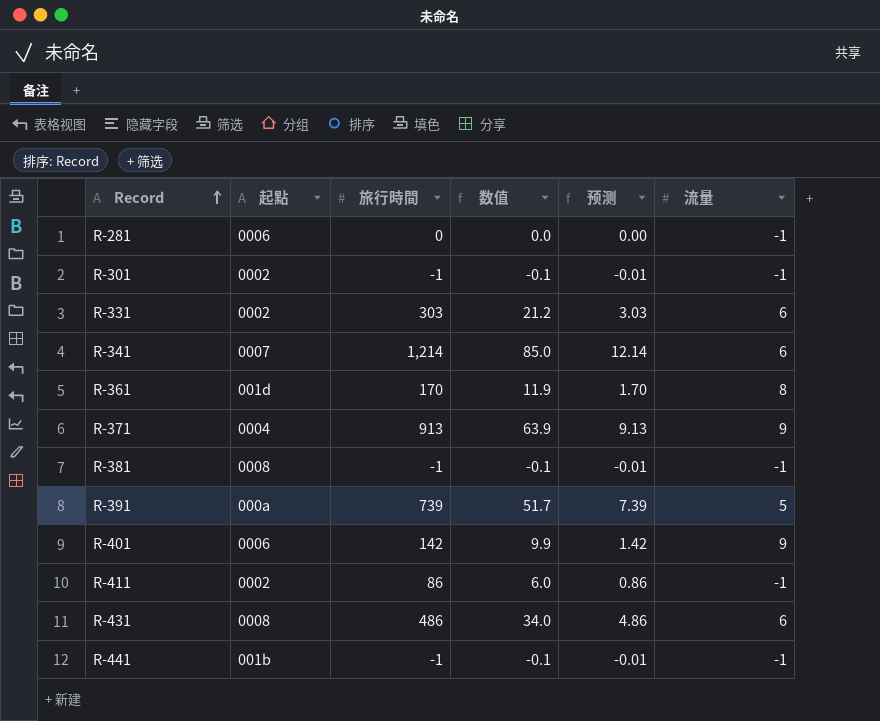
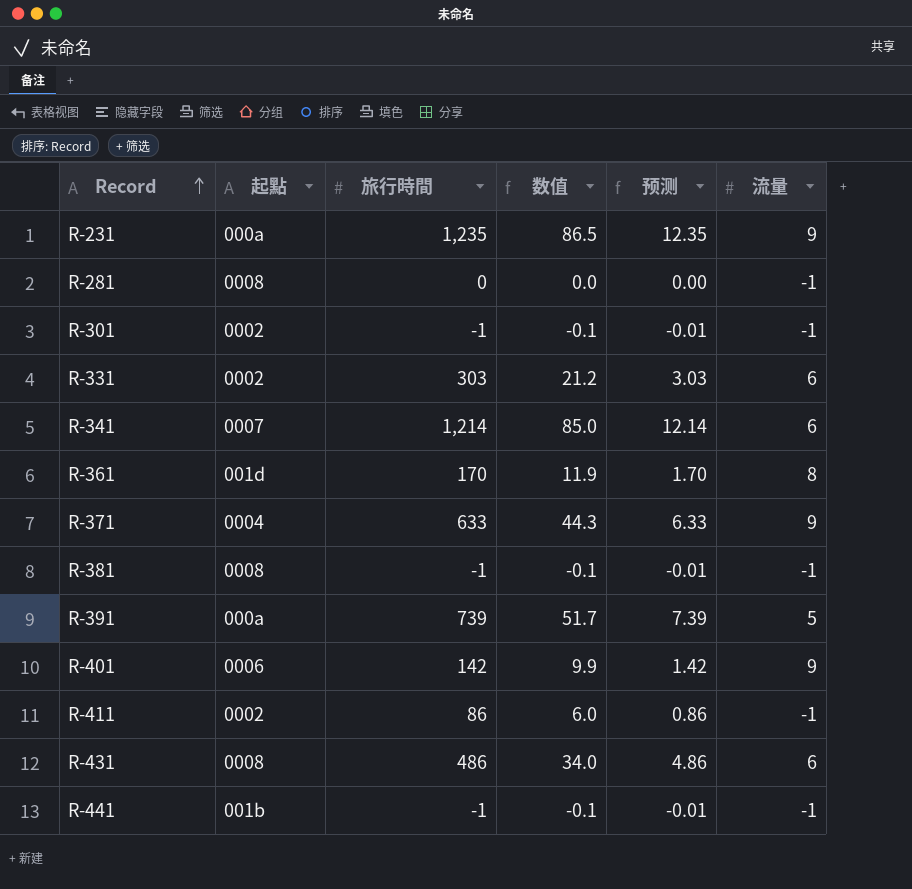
row R-231: none -> 000a | 1,235 | 86.5 | 12.35 | 9
R-281 | 起點: 0006 -> 0008
R-371 | 旅行時間: 913 -> 633
R-371 | 数值: 63.9 -> 44.3
R-371 | 预测: 9.13 -> 6.33

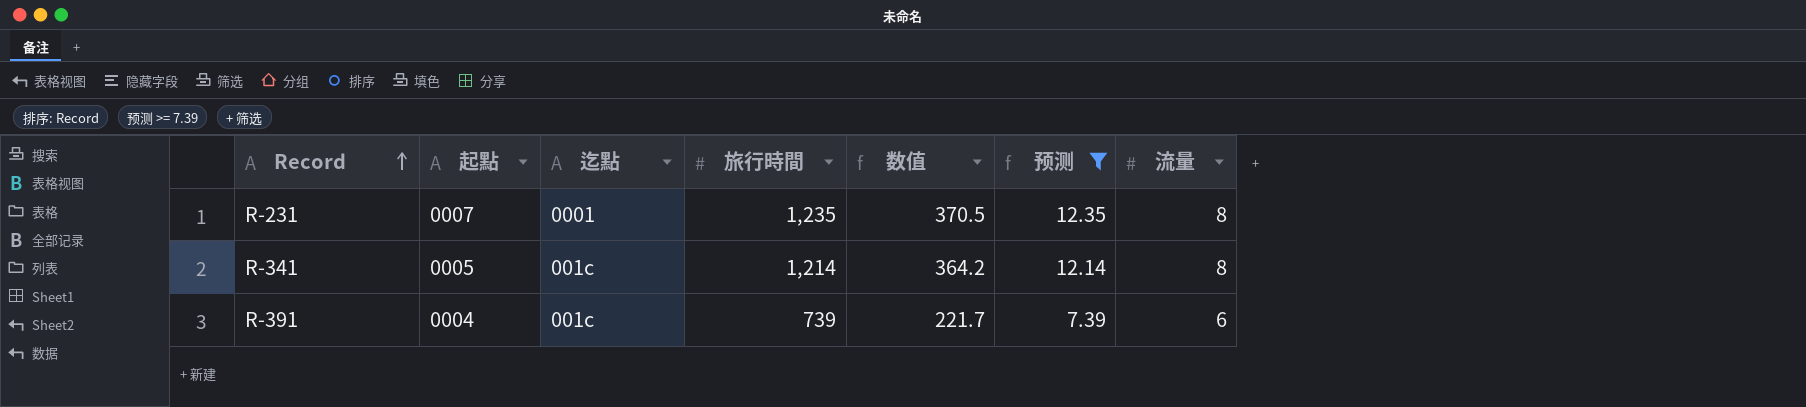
filter: none -> 预测 >= 7.39
column 迄點 | position: none -> 3
column 数值 | formula: [旅行時間] * 0.07 -> [旅行時間] * 0.3
R-231 | 起點: 000a -> 0007
R-231 | 流量: 9 -> 8
R-341 | 起點: 0007 -> 0005
R-341 | 流量: 6 -> 8
R-391 | 起點: 000a -> 0004
R-391 | 流量: 5 -> 6

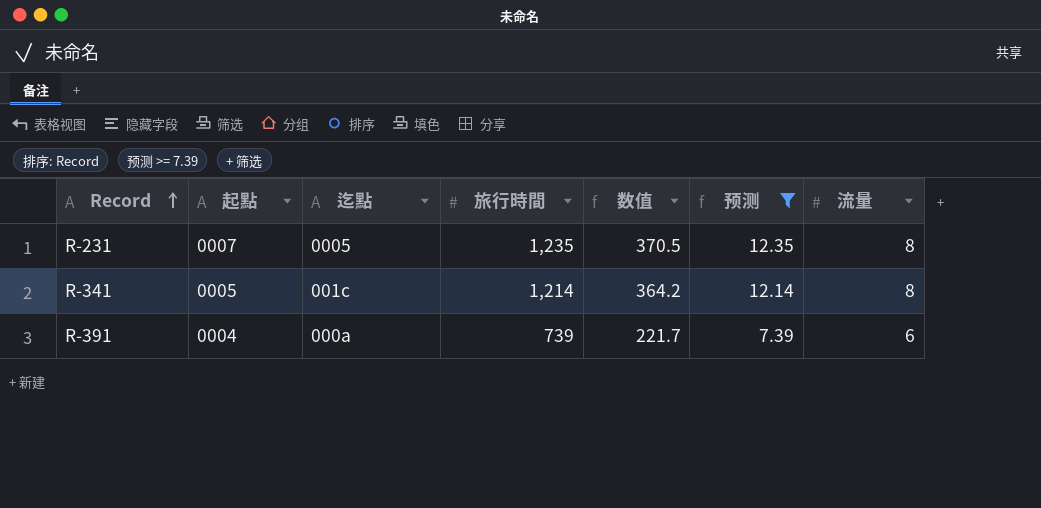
R-231 | 迄點: 0001 -> 0005
R-391 | 迄點: 001c -> 000a

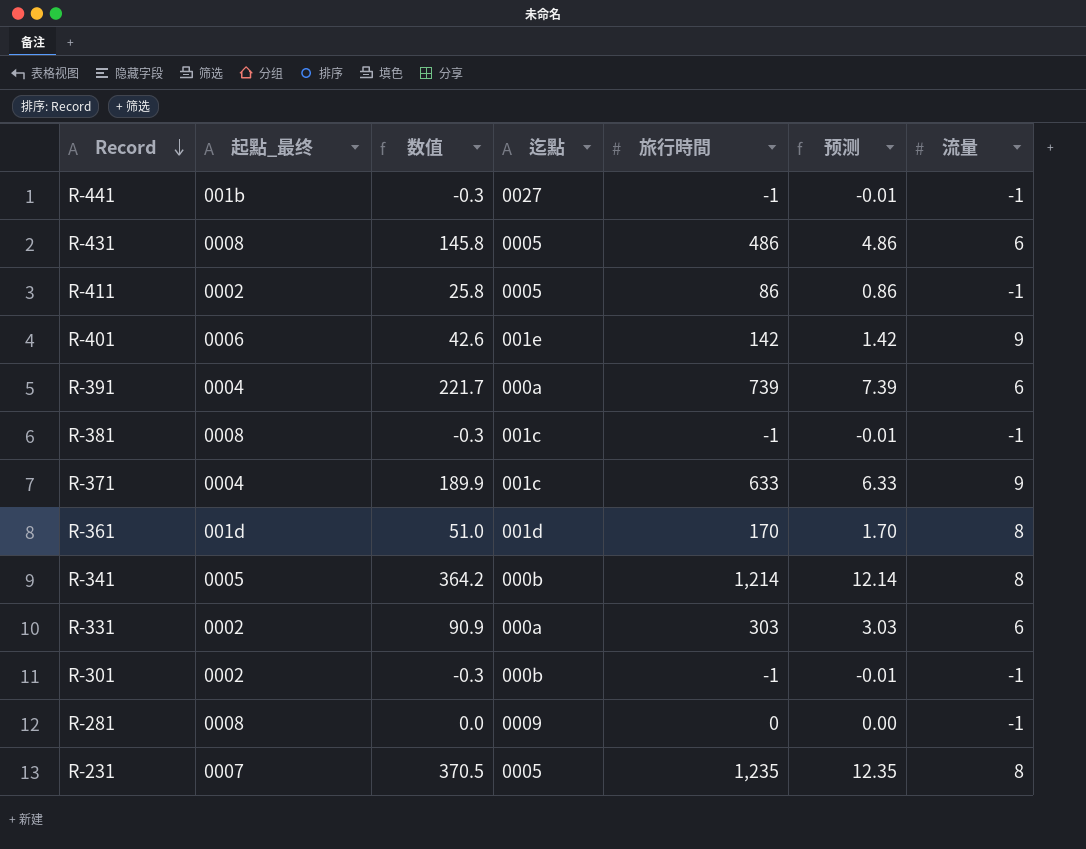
filter: 预测 >= 7.39 -> none
row order: Record ascending -> Record descending
column name: 起點 -> 起點_最终
column 数值 | position: 5 -> 3
R-341 | 迄點: 001c -> 000b

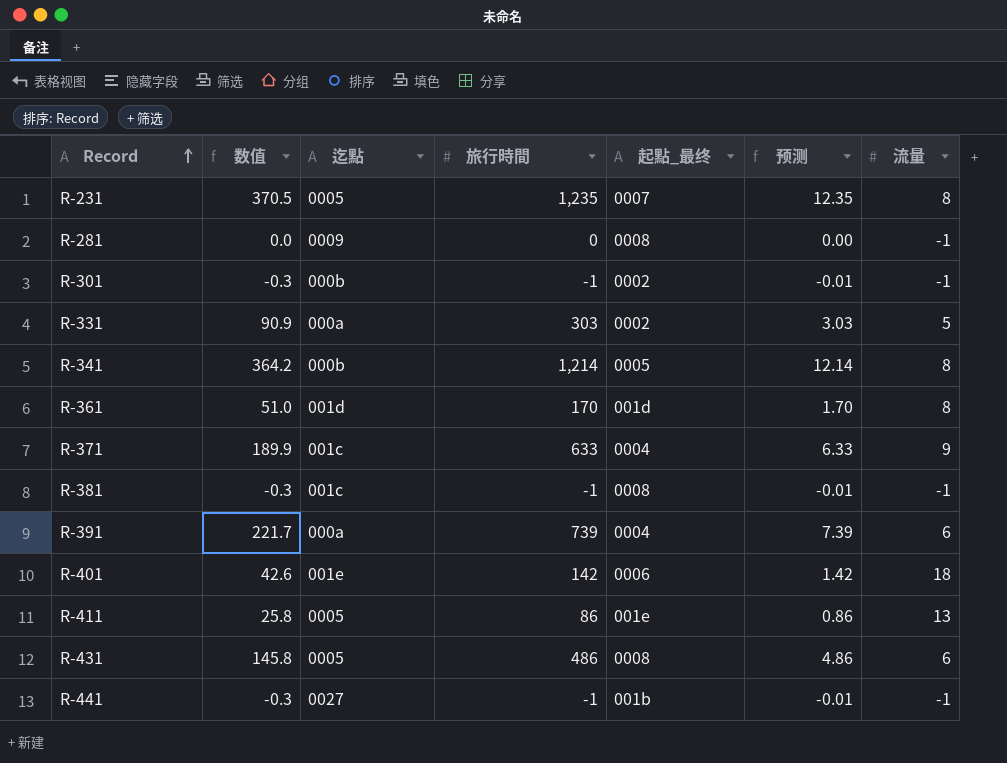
row order: Record descending -> Record ascending
column 起點_最终 | position: 2 -> 5
R-331 | 流量: 6 -> 5
R-401 | 流量: 9 -> 18
R-411 | 起點_最终: 0002 -> 001e
R-411 | 流量: -1 -> 13

